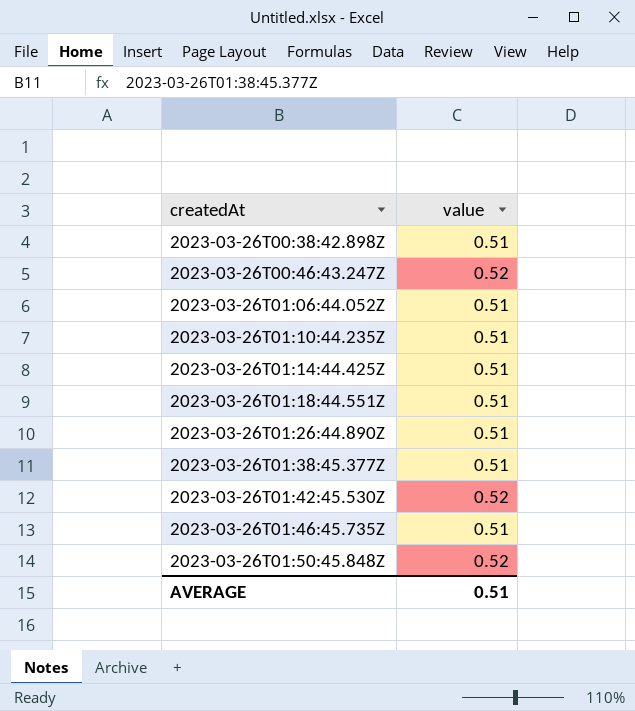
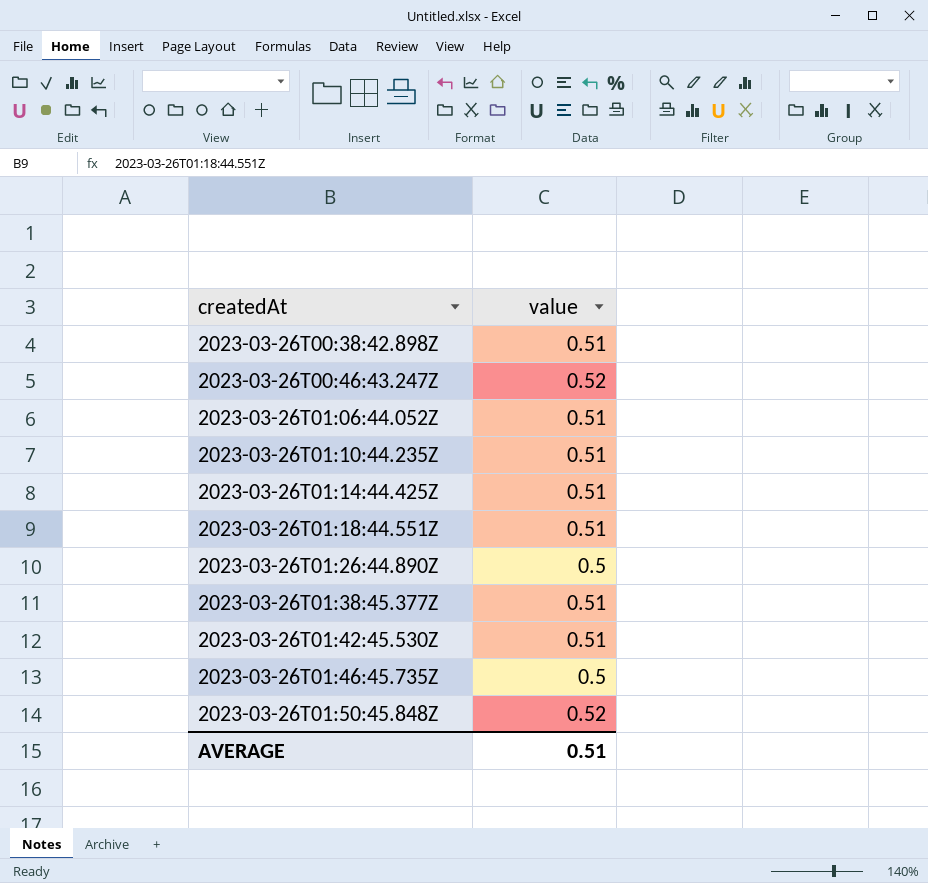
2023-03-26T01:26:44.890Z | value: 0.51 -> 0.5
2023-03-26T01:42:45.530Z | value: 0.52 -> 0.51
2023-03-26T01:46:45.735Z | value: 0.51 -> 0.5

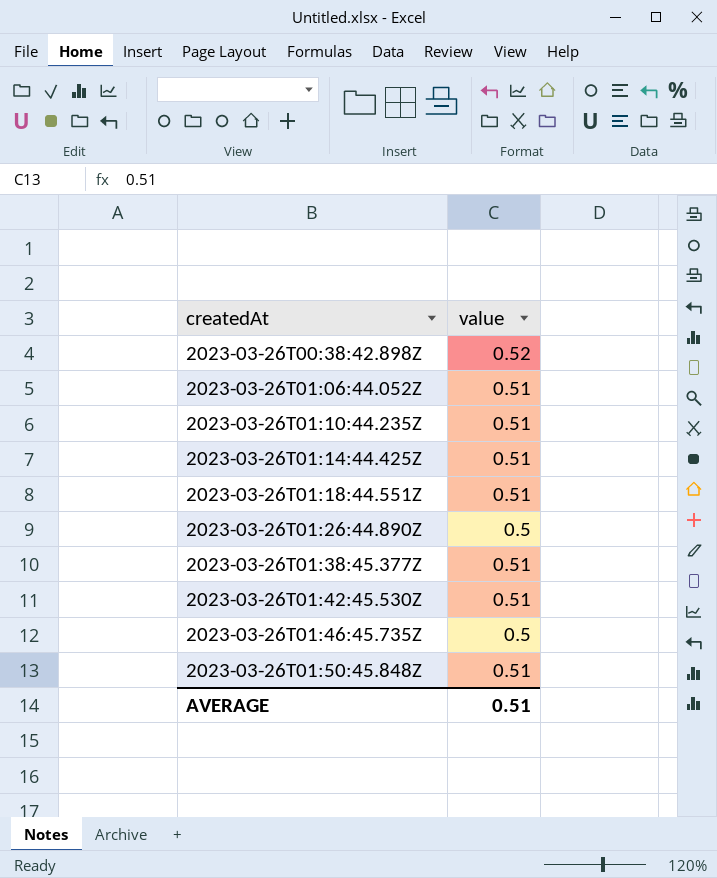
row 2023-03-26T00:46:43.247Z: 0.52 -> none
2023-03-26T00:38:42.898Z | value: 0.51 -> 0.52
2023-03-26T01:50:45.848Z | value: 0.52 -> 0.51

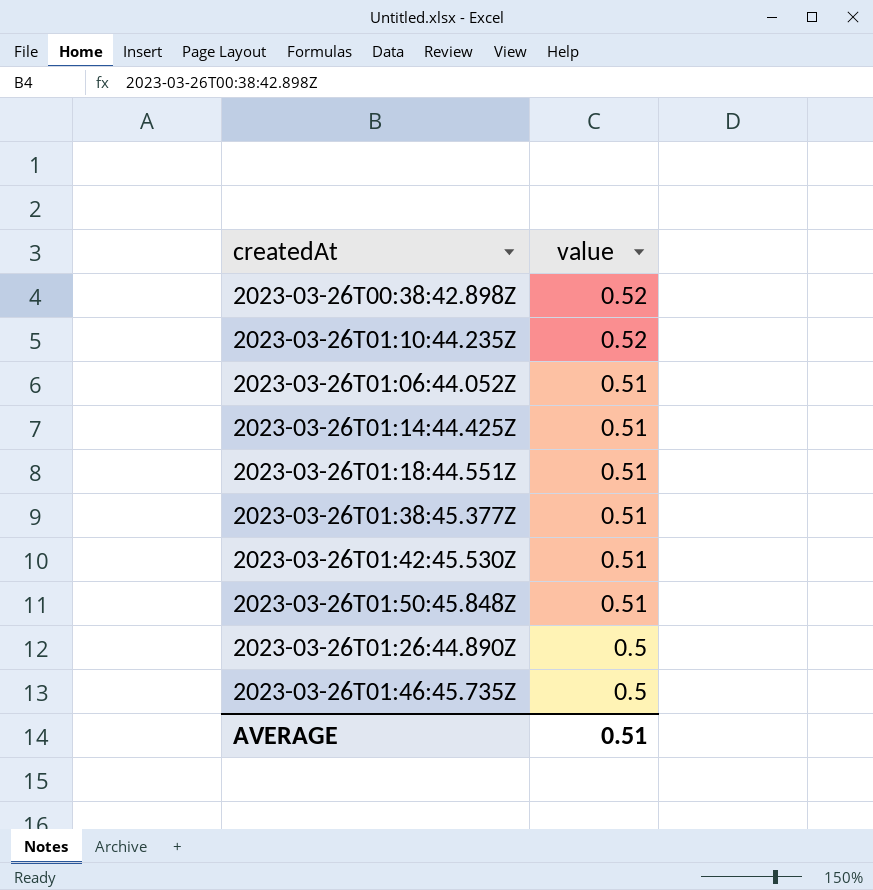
row order: createdAt ascending -> value descending
2023-03-26T01:10:44.235Z | value: 0.51 -> 0.52

